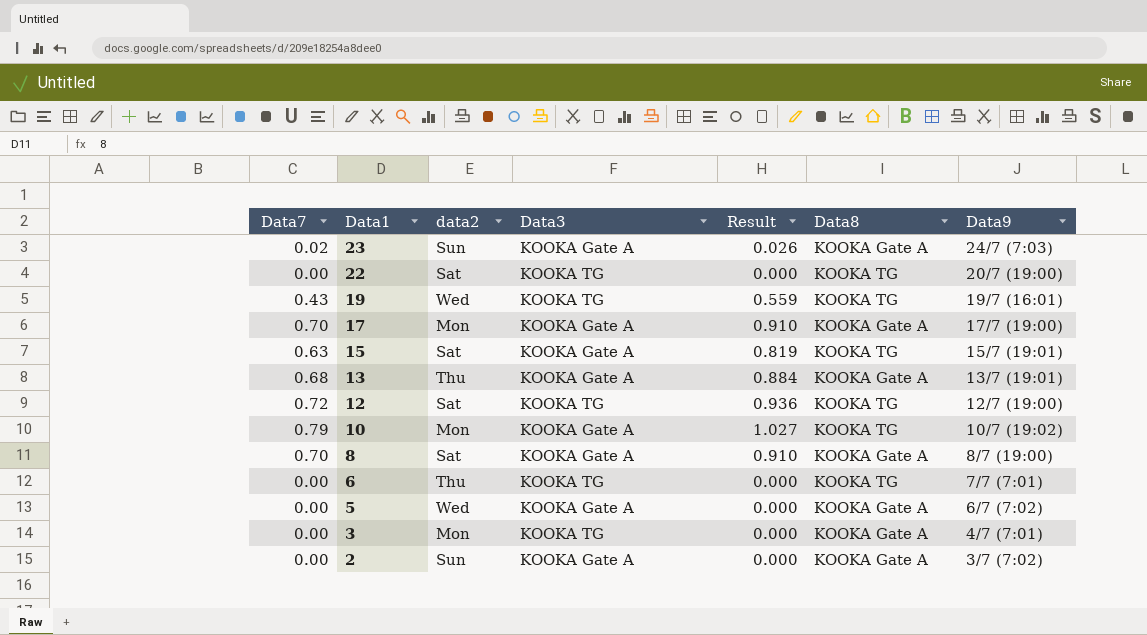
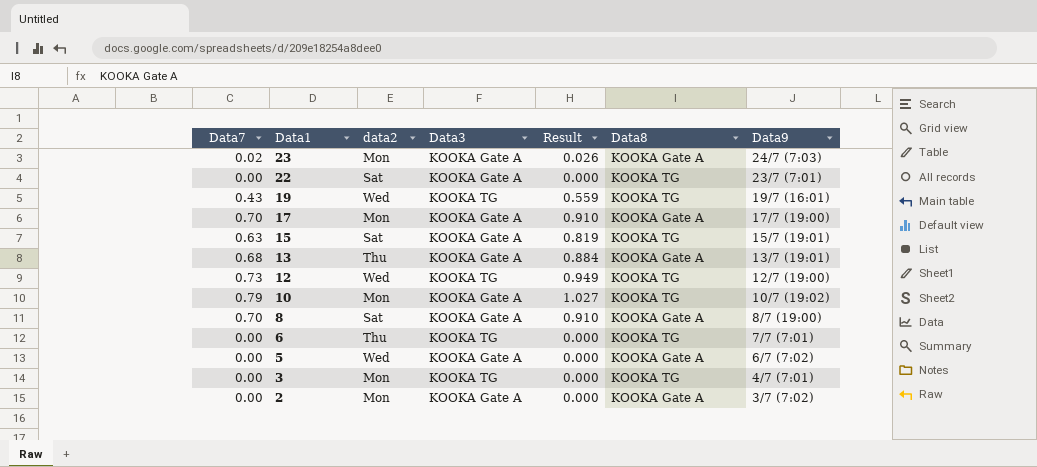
23 | data2: Sun -> Mon
22 | Data3: KOOKA TG -> KOOKA Gate A
22 | Data9: 20/7 (19:00) -> 23/7 (7:01)
12 | Data7: 0.72 -> 0.73
12 | data2: Sat -> Wed
12 | Result: 0.936 -> 0.949
3 | Data8: KOOKA Gate A -> KOOKA TG
2 | data2: Sun -> Mon

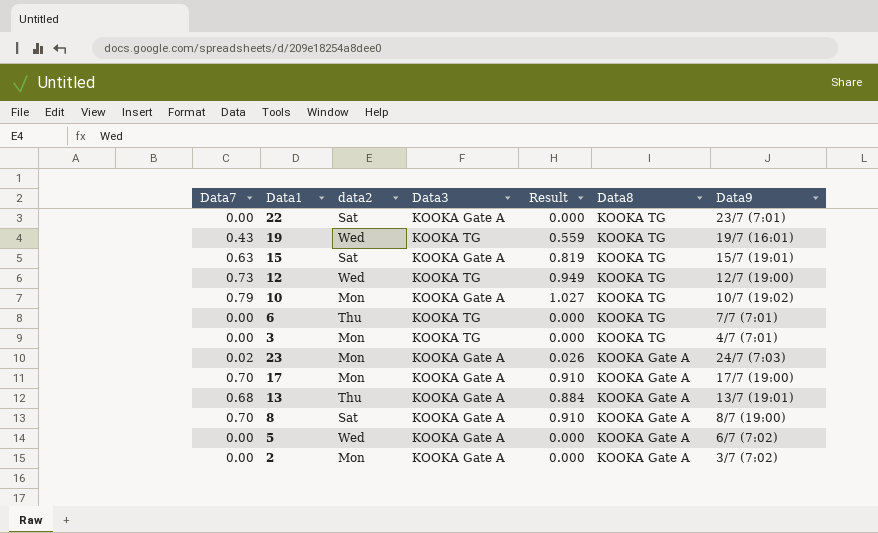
row order: Data1 descending -> Data8 descending

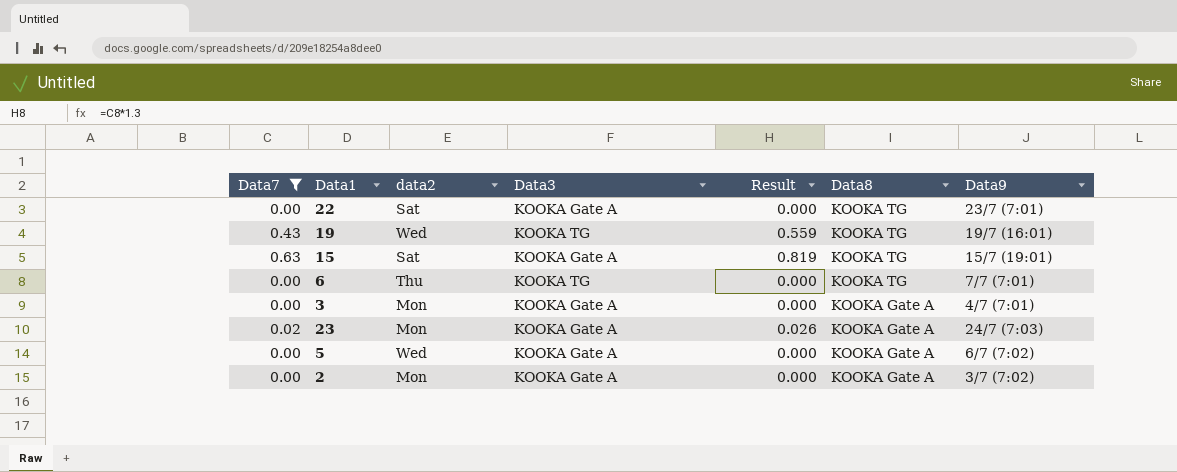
filter: none -> Data7 <= 0.63
3 | Data3: KOOKA TG -> KOOKA Gate A
3 | Data8: KOOKA TG -> KOOKA Gate A

